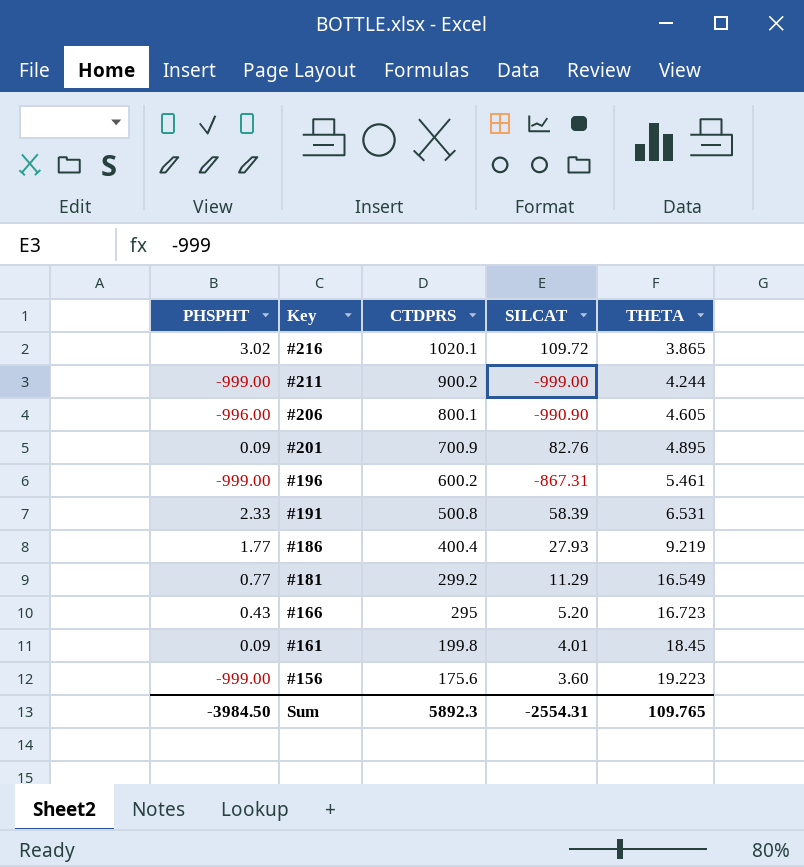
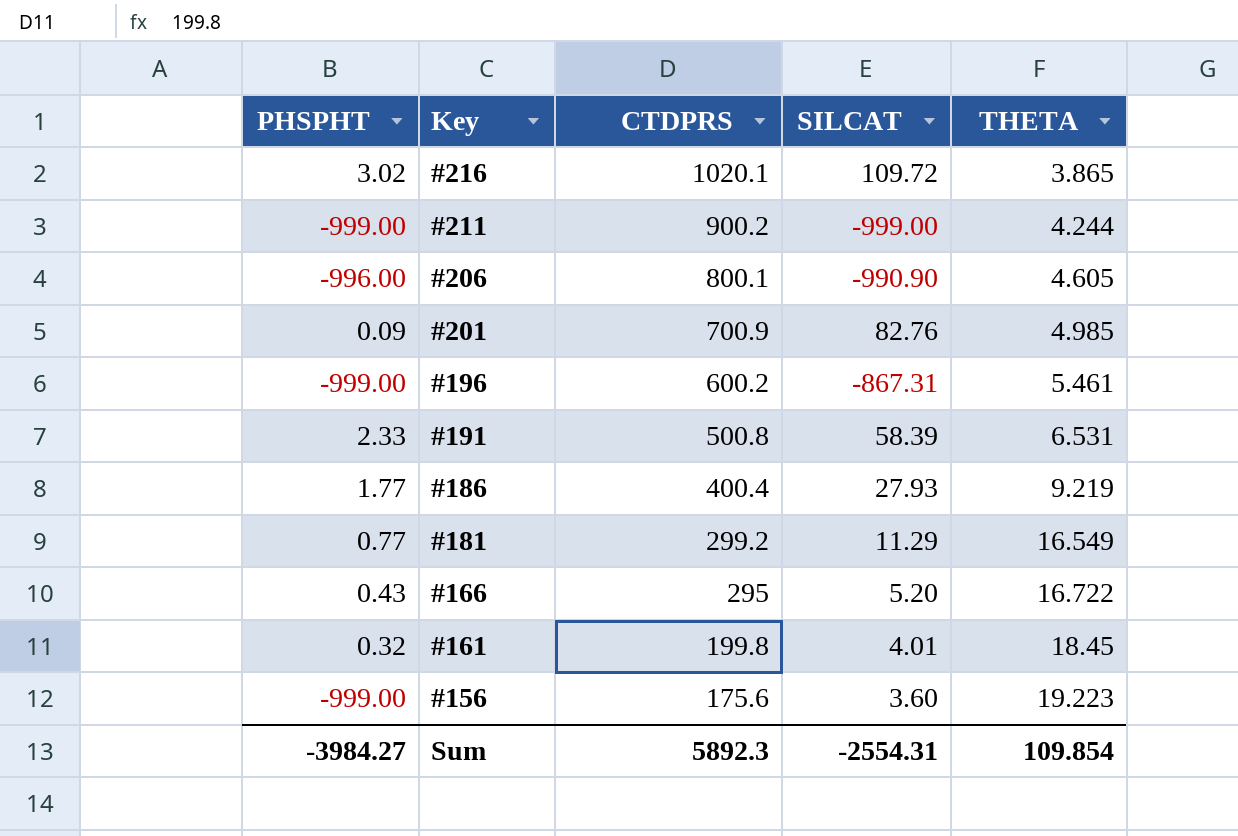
#201 | THETA: 4.895 -> 4.985
#166 | THETA: 16.723 -> 16.722
#161 | PHSPHT: 0.09 -> 0.32
Sum | PHSPHT: -3984.50 -> -3984.27
Sum | THETA: 109.765 -> 109.854

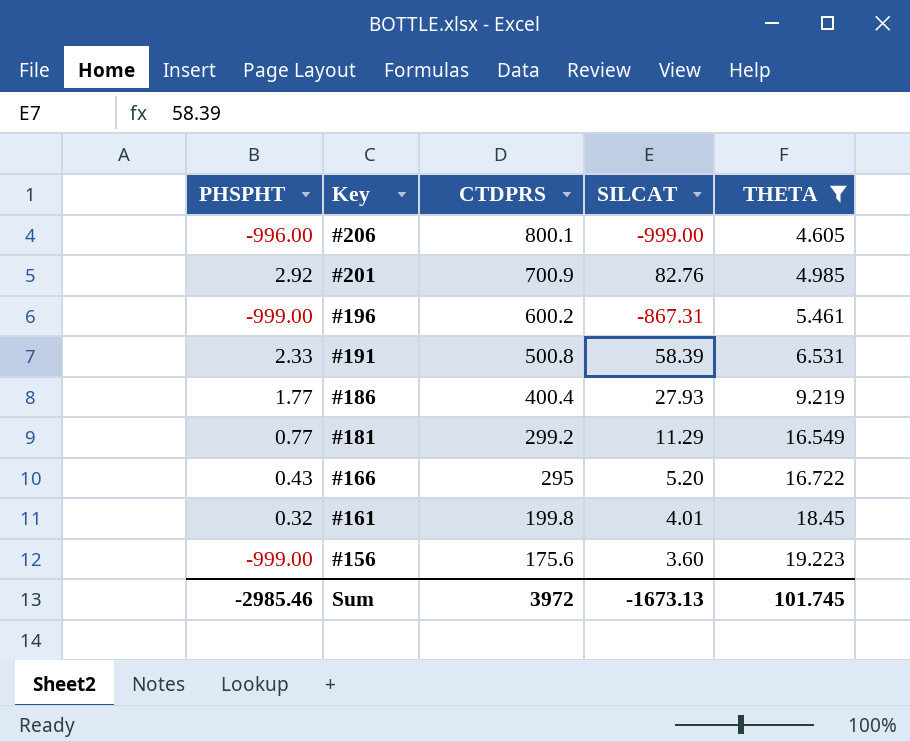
filter: none -> THETA >= 4.605
#206 | SILCAT: -990.90 -> -999.00
#201 | PHSPHT: 0.09 -> 2.92
Sum | PHSPHT: -3984.27 -> -2985.46
Sum | CTDPRS: 5892.3 -> 3972
Sum | SILCAT: -2554.31 -> -1673.13
Sum | THETA: 109.854 -> 101.745

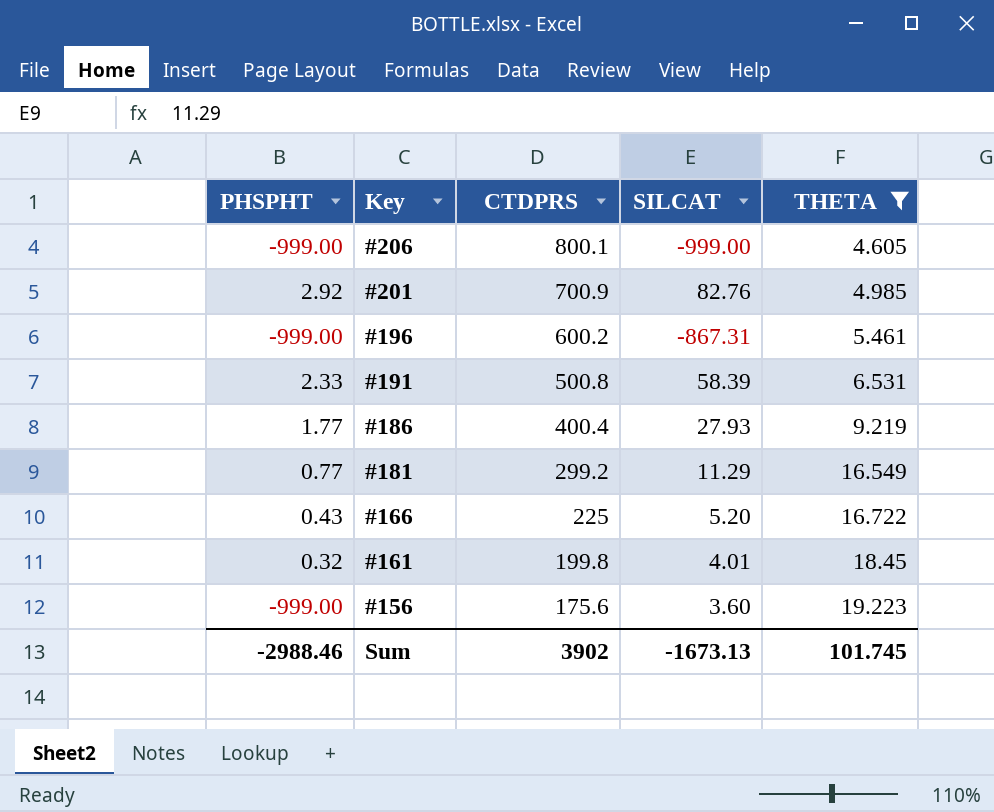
#206 | PHSPHT: -996.00 -> -999.00
#166 | CTDPRS: 295 -> 225
Sum | PHSPHT: -2985.46 -> -2988.46
Sum | CTDPRS: 3972 -> 3902

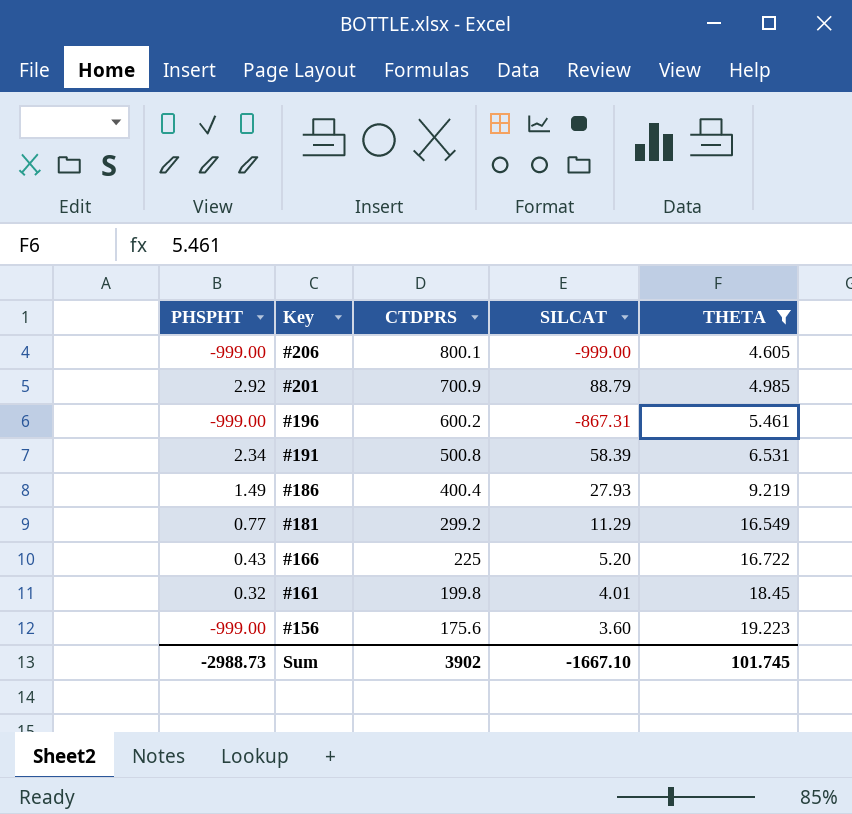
#201 | SILCAT: 82.76 -> 88.79
#191 | PHSPHT: 2.33 -> 2.34
#186 | PHSPHT: 1.77 -> 1.49
Sum | PHSPHT: -2988.46 -> -2988.73
Sum | SILCAT: -1673.13 -> -1667.10

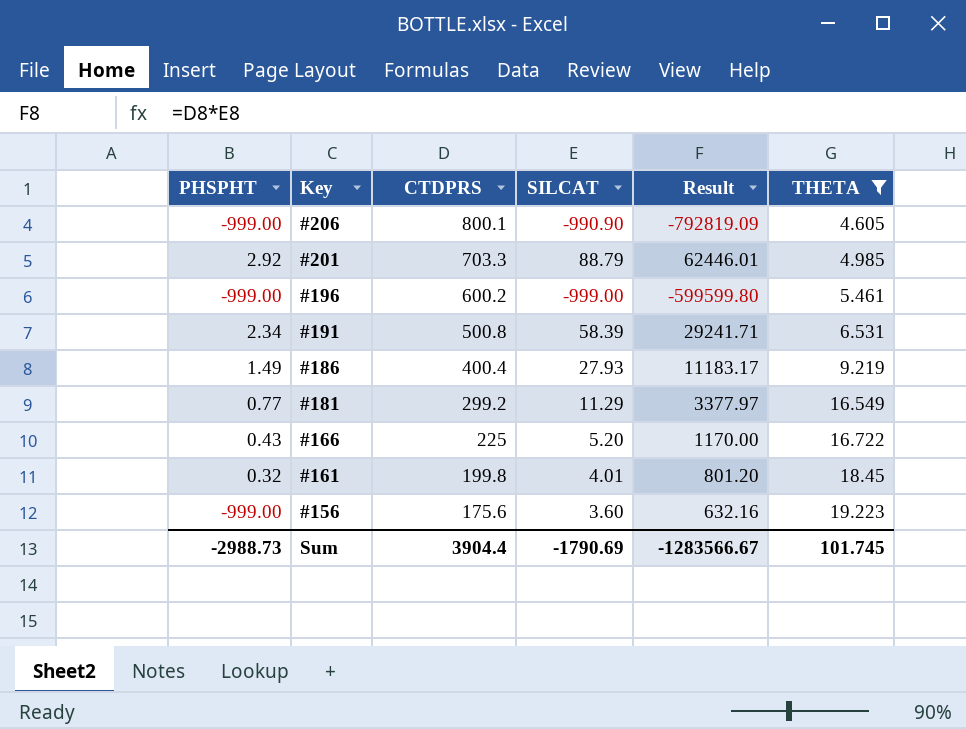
column Result | formula: none -> [CTDPRS] * [SILCAT]
#206 | SILCAT: -999.00 -> -990.90
#201 | CTDPRS: 700.9 -> 703.3
#196 | SILCAT: -867.31 -> -999.00
Sum | CTDPRS: 3902 -> 3904.4
Sum | SILCAT: -1667.10 -> -1790.69

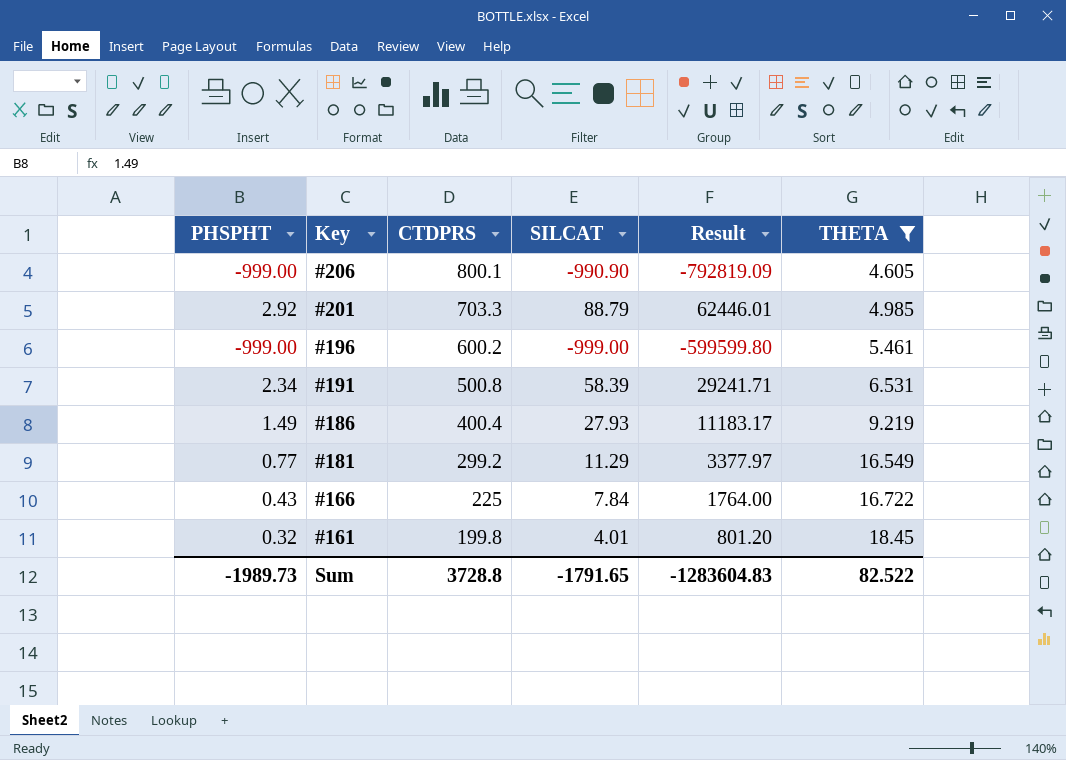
row #156: -999.00 | 175.6 | 3.60 | 632.16 | 19.223 -> none
#166 | SILCAT: 5.20 -> 7.84
#166 | Result: 1170.00 -> 1764.00
Sum | PHSPHT: -2988.73 -> -1989.73
Sum | CTDPRS: 3904.4 -> 3728.8
Sum | SILCAT: -1790.69 -> -1791.65
Sum | Result: -1283566.67 -> -1283604.83
Sum | THETA: 101.745 -> 82.522

